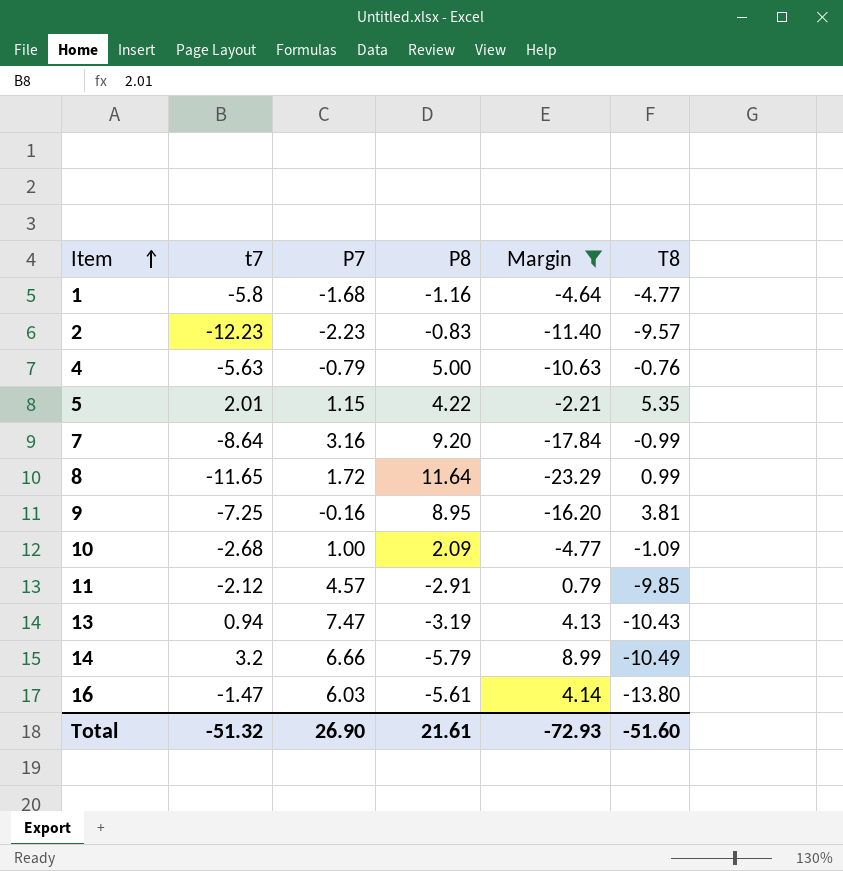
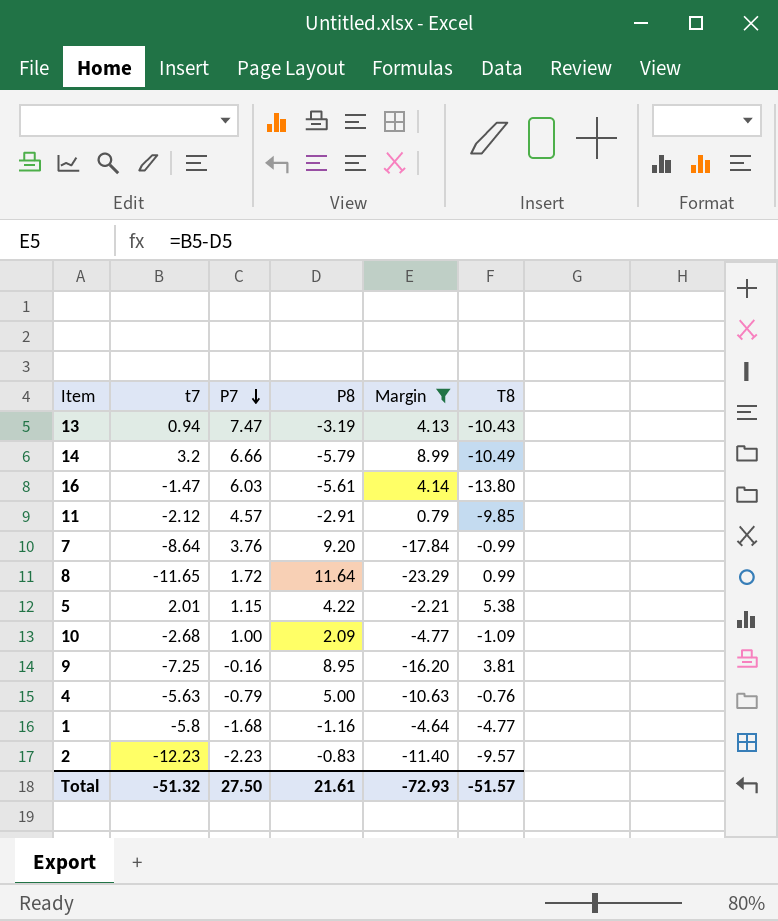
row order: Item ascending -> P7 descending
7 | P7: 3.16 -> 3.76
5 | T8: 5.35 -> 5.38
Total | P7: 26.90 -> 27.50
Total | T8: -51.60 -> -51.57

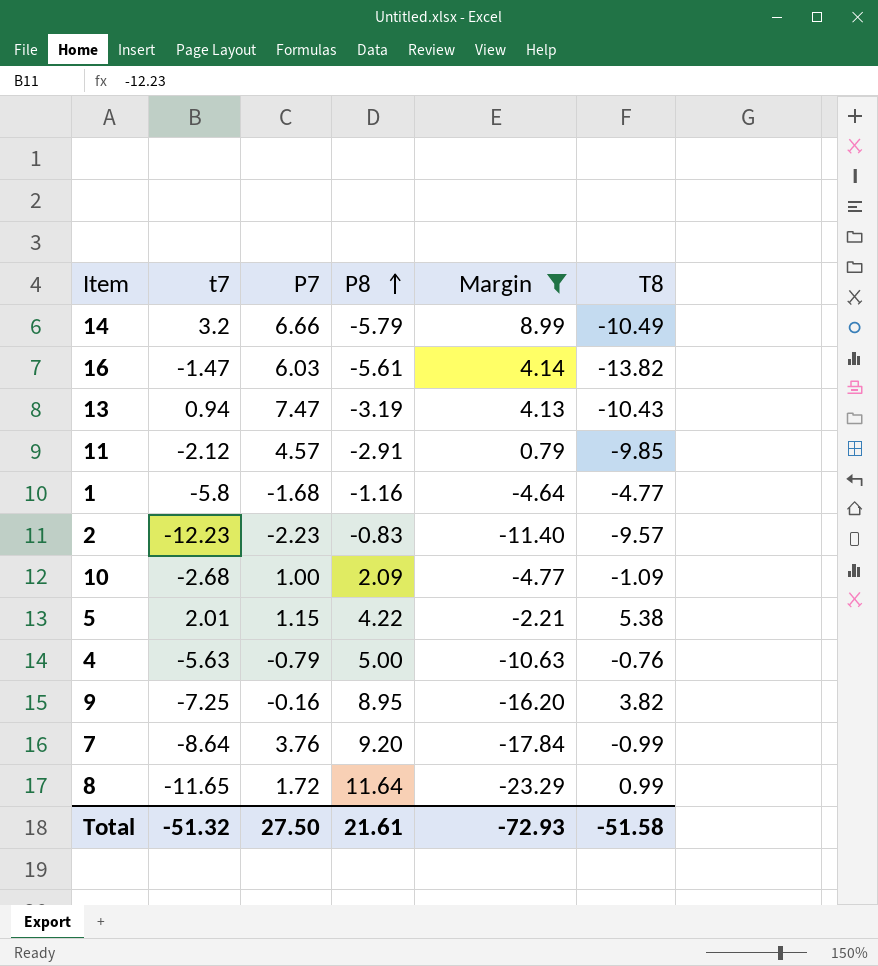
row order: P7 descending -> P8 ascending
16 | T8: -13.80 -> -13.82
9 | T8: 3.81 -> 3.82
Total | T8: -51.57 -> -51.58

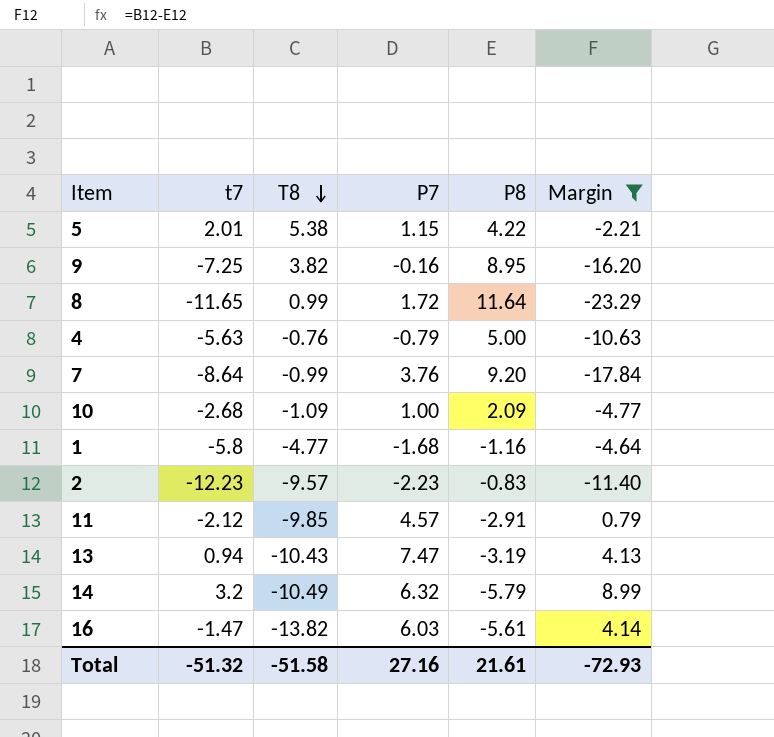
row order: P8 ascending -> T8 descending
column T8 | position: 6 -> 3
14 | P7: 6.66 -> 6.32
Total | P7: 27.50 -> 27.16

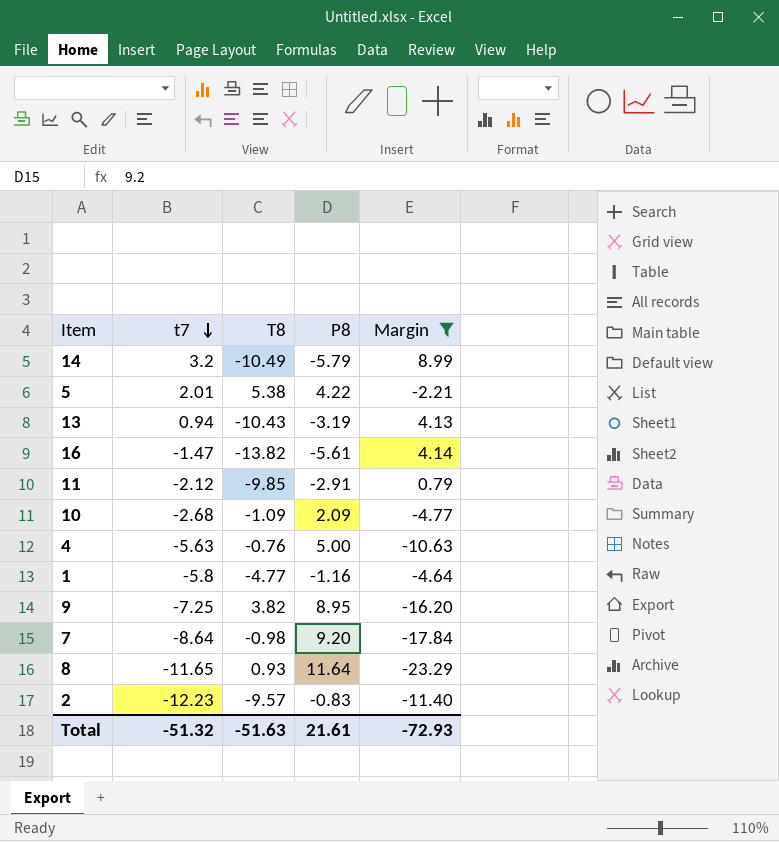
row order: T8 descending -> t7 descending
column P7 | position: 4 -> none
7 | T8: -0.99 -> -0.98
8 | T8: 0.99 -> 0.93
Total | T8: -51.58 -> -51.63

